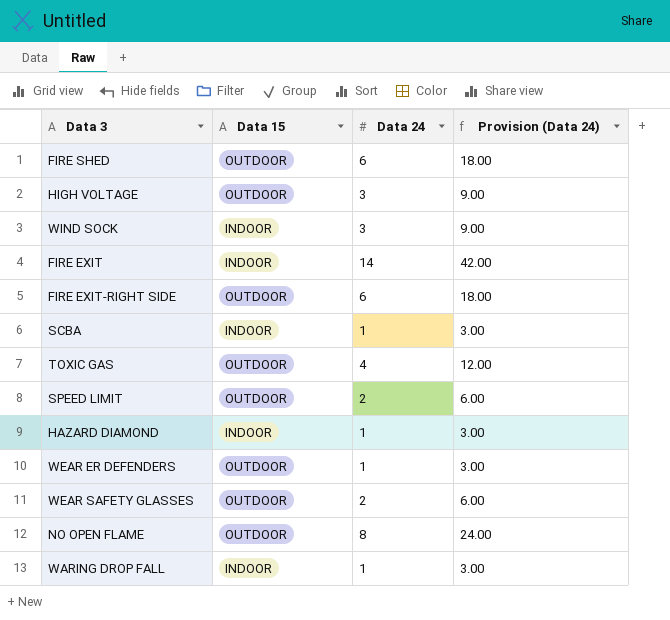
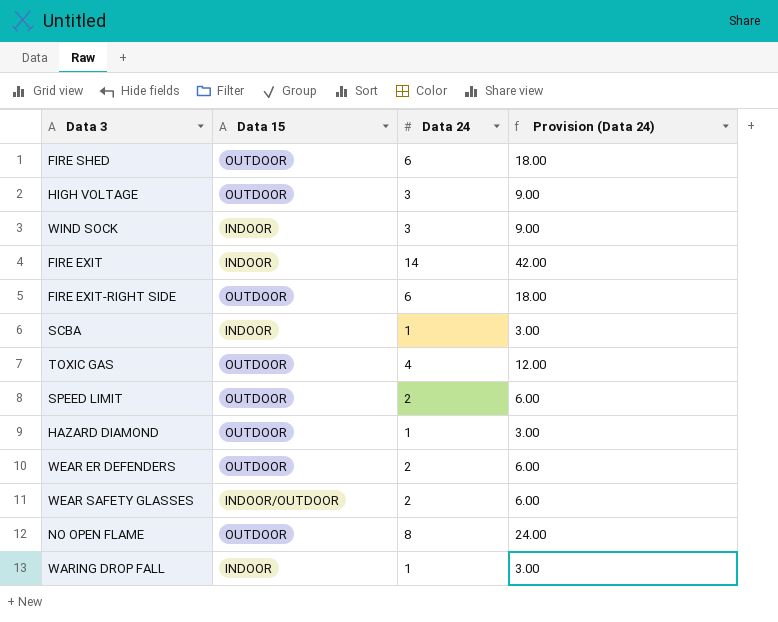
HAZARD DIAMOND | Data 15: INDOOR -> OUTDOOR
WEAR ER DEFENDERS | Data 24: 1 -> 2
WEAR ER DEFENDERS | Provision (Data 24): 3.00 -> 6.00
WEAR SAFETY GLASSES | Data 15: OUTDOOR -> INDOOR/OUTDOOR

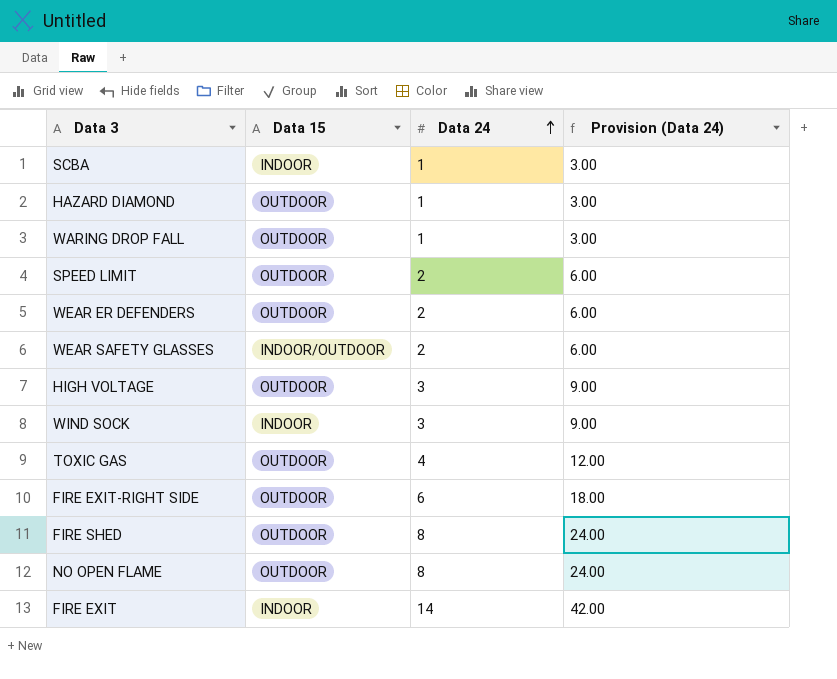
row order: none -> Data 24 ascending
WARING DROP FALL | Data 15: INDOOR -> OUTDOOR
FIRE SHED | Data 24: 6 -> 8
FIRE SHED | Provision (Data 24): 18.00 -> 24.00

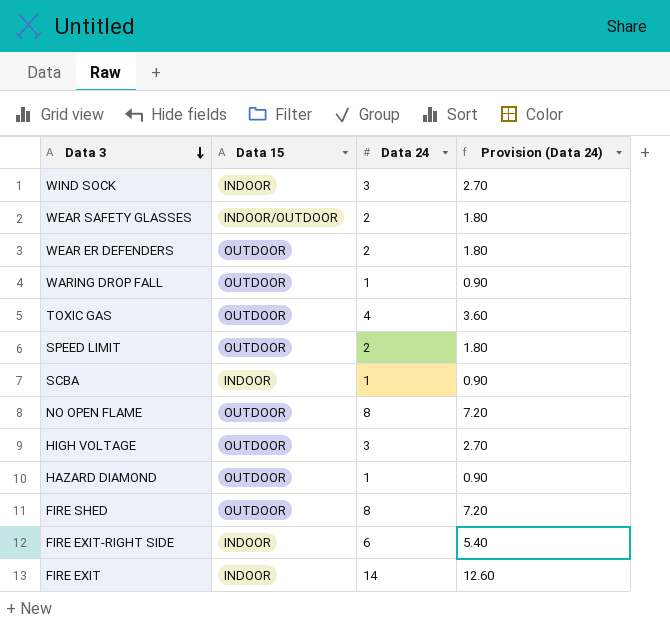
row order: Data 24 ascending -> Data 3 descending
column Provision (Data 24) | formula: [Data 24] * 3 -> [Data 24] * 0.9
FIRE EXIT-RIGHT SIDE | Data 15: OUTDOOR -> INDOOR

